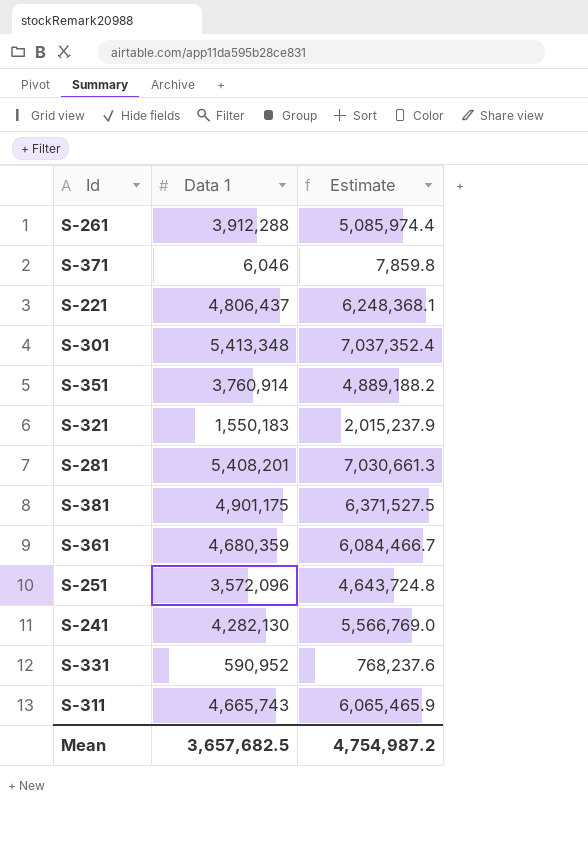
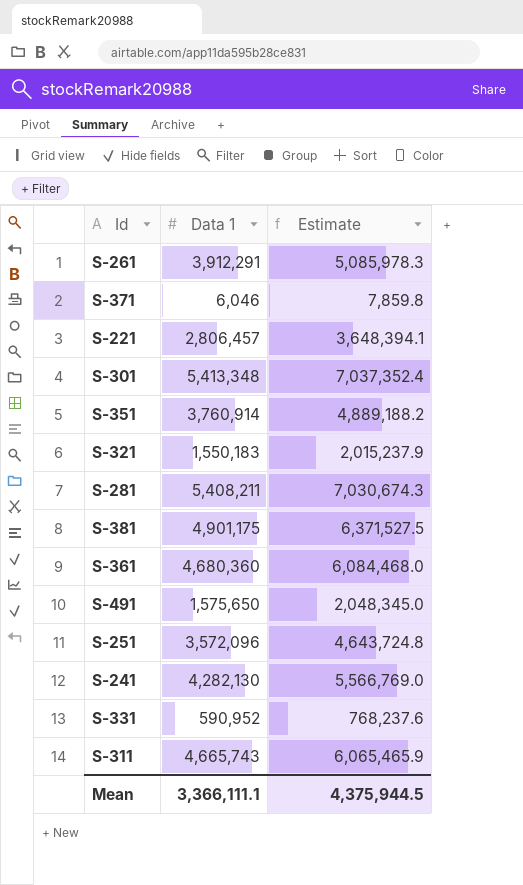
S-261 | Data 1: 3,912,288 -> 3,912,291
S-261 | Estimate: 5,085,974.4 -> 5,085,978.3
S-221 | Data 1: 4,806,437 -> 2,806,457
S-221 | Estimate: 6,248,368.1 -> 3,648,394.1
S-281 | Data 1: 5,408,201 -> 5,408,211
S-281 | Estimate: 7,030,661.3 -> 7,030,674.3
S-361 | Data 1: 4,680,359 -> 4,680,360
S-361 | Estimate: 6,084,466.7 -> 6,084,468.0
row S-491: none -> 1,575,650 | 2,048,345.0
Mean | Data 1: 3,657,682.5 -> 3,366,111.1
Mean | Estimate: 4,754,987.2 -> 4,375,944.5

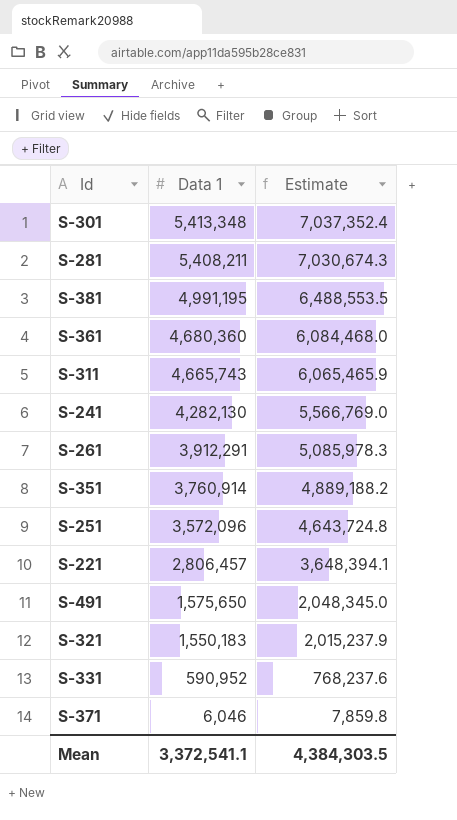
row order: none -> Data 1 descending
S-381 | Data 1: 4,901,175 -> 4,991,195
S-381 | Estimate: 6,371,527.5 -> 6,488,553.5
Mean | Data 1: 3,366,111.1 -> 3,372,541.1
Mean | Estimate: 4,375,944.5 -> 4,384,303.5

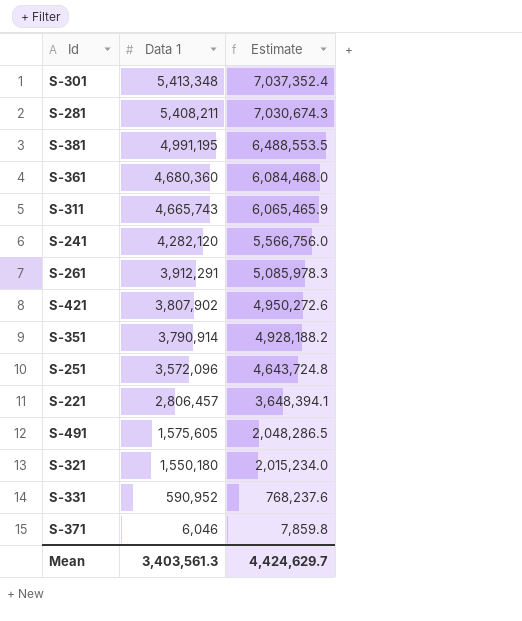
S-241 | Data 1: 4,282,130 -> 4,282,120
S-241 | Estimate: 5,566,769.0 -> 5,566,756.0
row S-421: none -> 3,807,902 | 4,950,272.6
S-351 | Data 1: 3,760,914 -> 3,790,914
S-351 | Estimate: 4,889,188.2 -> 4,928,188.2
S-491 | Data 1: 1,575,650 -> 1,575,605
S-491 | Estimate: 2,048,345.0 -> 2,048,286.5
S-321 | Data 1: 1,550,183 -> 1,550,180
S-321 | Estimate: 2,015,237.9 -> 2,015,234.0
Mean | Data 1: 3,372,541.1 -> 3,403,561.3
Mean | Estimate: 4,384,303.5 -> 4,424,629.7

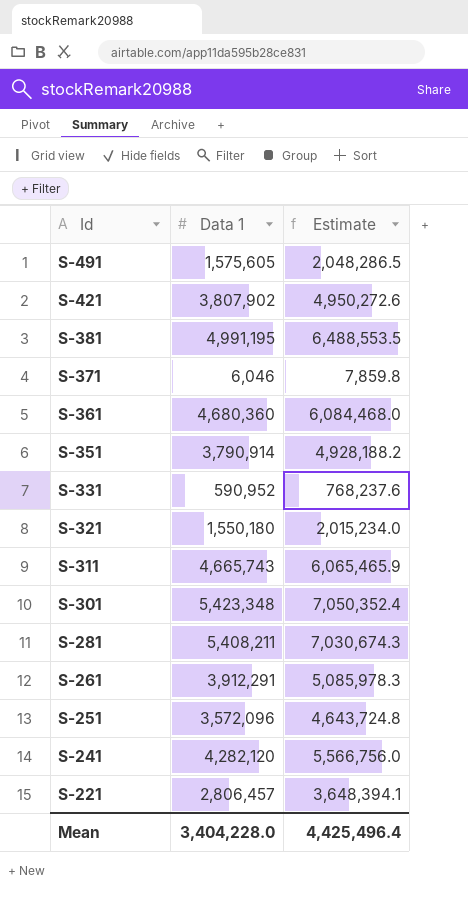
row order: Data 1 descending -> Id descending
S-301 | Data 1: 5,413,348 -> 5,423,348
S-301 | Estimate: 7,037,352.4 -> 7,050,352.4
Mean | Data 1: 3,403,561.3 -> 3,404,228.0
Mean | Estimate: 4,424,629.7 -> 4,425,496.4

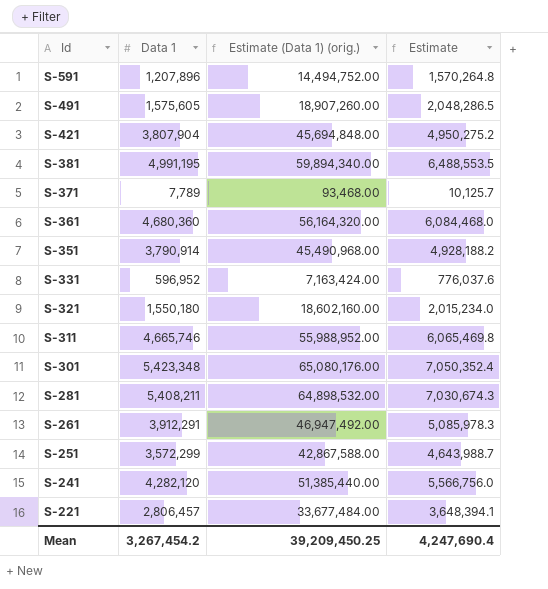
column Estimate (Data 1) (orig.) | formula: none -> [Data 1] * 12
row S-591: none -> 1,207,896 | 14,494,752.00 | 1,570,264.8
S-421 | Data 1: 3,807,902 -> 3,807,904
S-421 | Estimate: 4,950,272.6 -> 4,950,275.2
S-371 | Data 1: 6,046 -> 7,789
S-371 | Estimate: 7,859.8 -> 10,125.7
S-331 | Data 1: 590,952 -> 596,952
S-331 | Estimate: 768,237.6 -> 776,037.6
S-311 | Data 1: 4,665,743 -> 4,665,746
S-311 | Estimate: 6,065,465.9 -> 6,065,469.8
S-251 | Data 1: 3,572,096 -> 3,572,299
S-251 | Estimate: 4,643,724.8 -> 4,643,988.7
Mean | Data 1: 3,404,228.0 -> 3,267,454.2
Mean | Estimate: 4,425,496.4 -> 4,247,690.4

